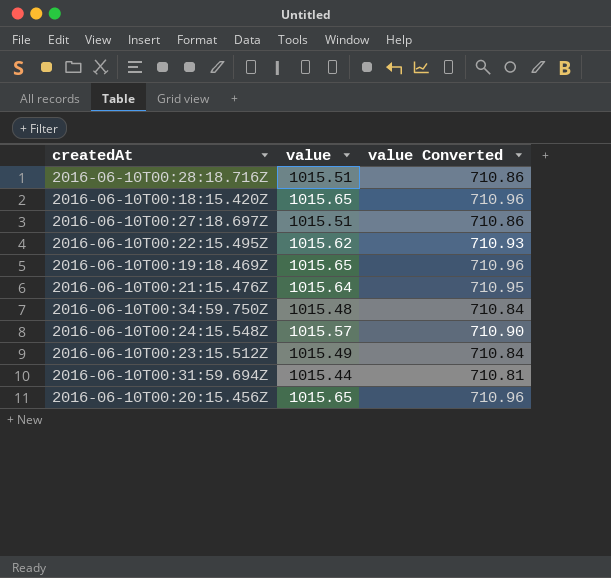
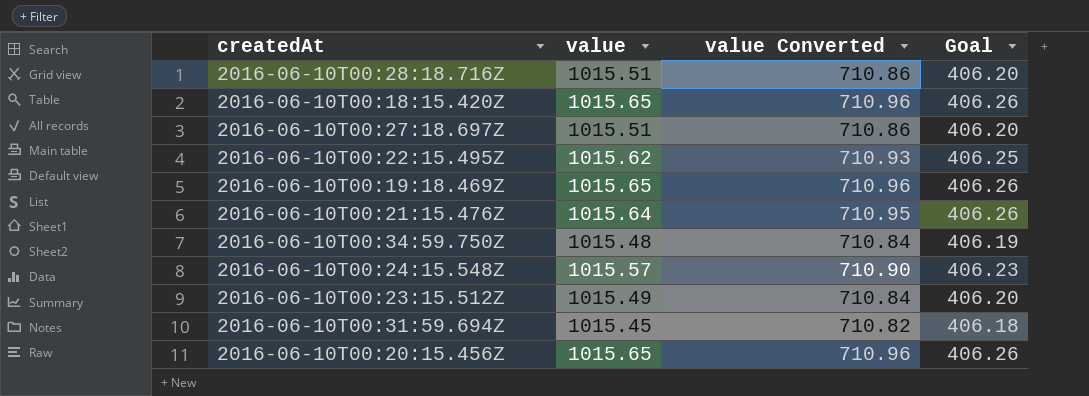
column Goal | formula: none -> [value] * 0.4
2016-06-10T00:31:59.694Z | value: 1015.44 -> 1015.45
2016-06-10T00:31:59.694Z | value Converted: 710.81 -> 710.82

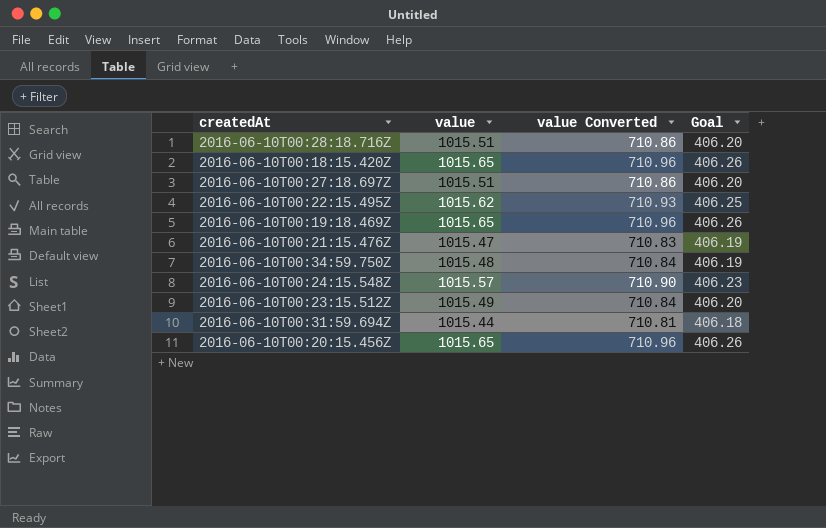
2016-06-10T00:21:15.476Z | value: 1015.64 -> 1015.47
2016-06-10T00:21:15.476Z | value Converted: 710.95 -> 710.83
2016-06-10T00:21:15.476Z | Goal: 406.26 -> 406.19
2016-06-10T00:31:59.694Z | value: 1015.45 -> 1015.44
2016-06-10T00:31:59.694Z | value Converted: 710.82 -> 710.81

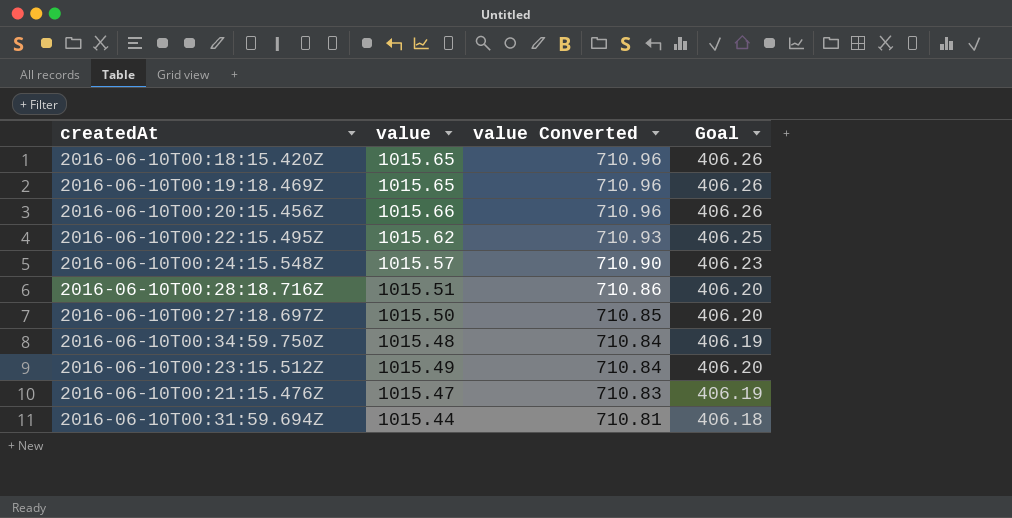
row order: none -> value Converted descending
2016-06-10T00:20:15.456Z | value: 1015.65 -> 1015.66
2016-06-10T00:27:18.697Z | value: 1015.51 -> 1015.50
2016-06-10T00:27:18.697Z | value Converted: 710.86 -> 710.85

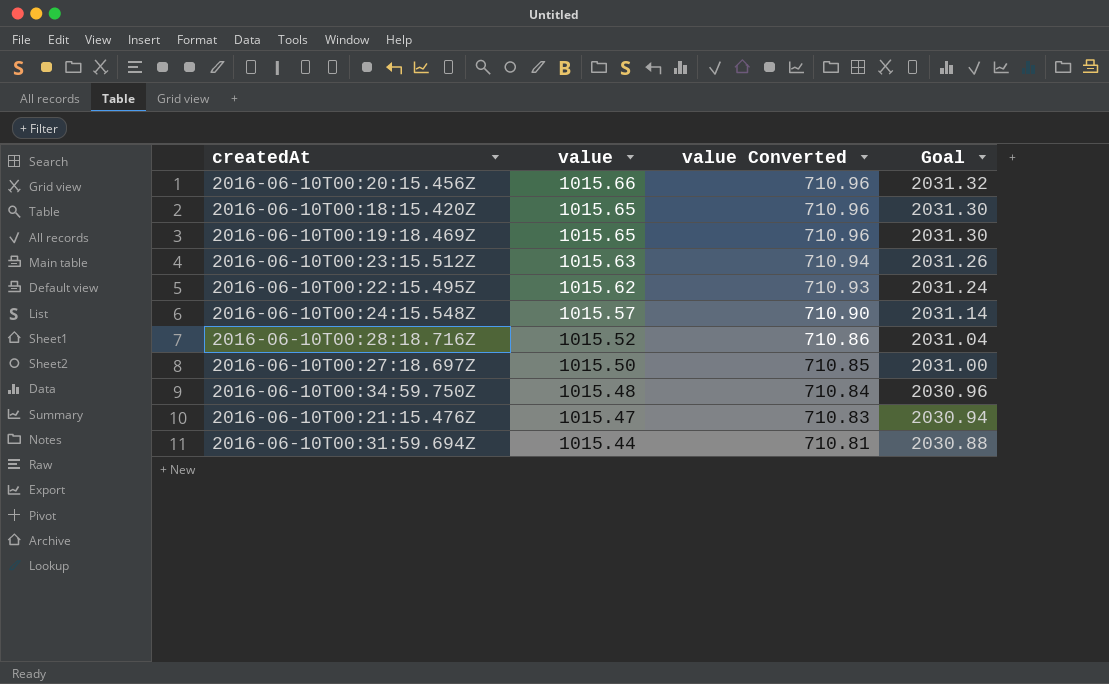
row order: value Converted descending -> value descending
column Goal | formula: [value] * 0.4 -> [value] * 2
2016-06-10T00:23:15.512Z | value: 1015.49 -> 1015.63
2016-06-10T00:23:15.512Z | value Converted: 710.84 -> 710.94
2016-06-10T00:28:18.716Z | value: 1015.51 -> 1015.52

